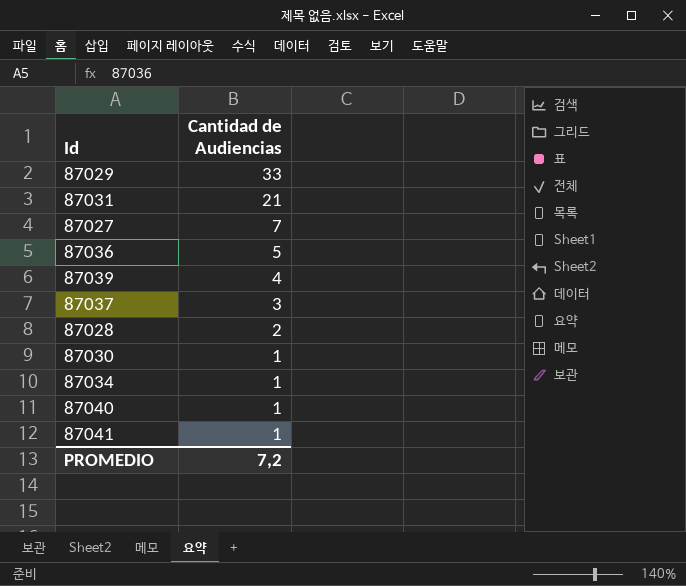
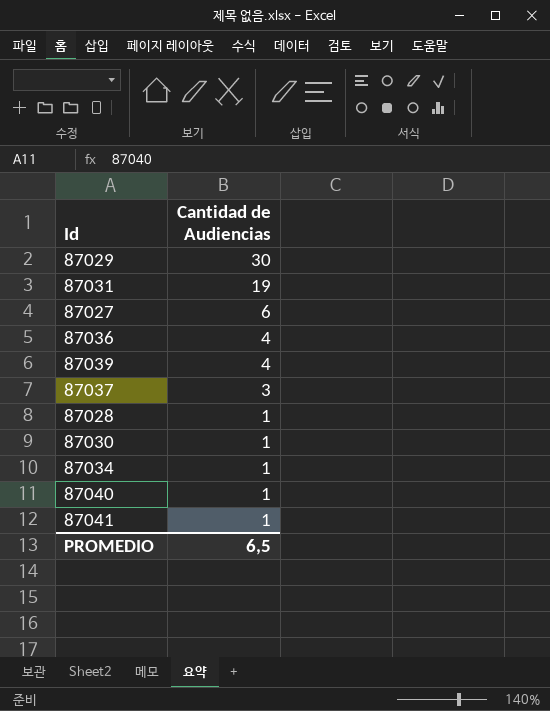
87029 | Cantidad de Audiencias: 33 -> 30
87031 | Cantidad de Audiencias: 21 -> 19
87027 | Cantidad de Audiencias: 7 -> 6
87036 | Cantidad de Audiencias: 5 -> 4
87028 | Cantidad de Audiencias: 2 -> 1
PROMEDIO | Cantidad de Audiencias: 7,2 -> 6,5

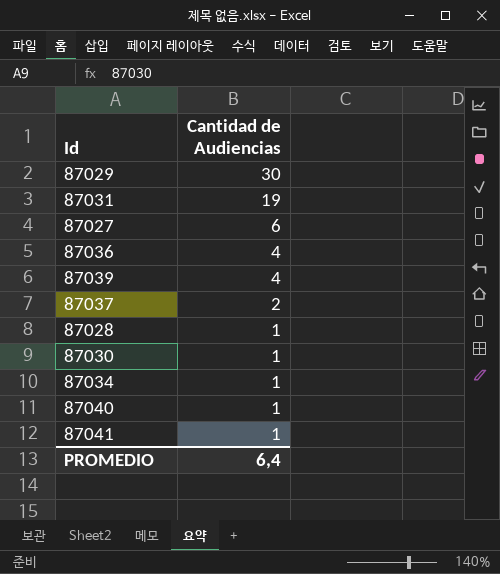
87037 | Cantidad de Audiencias: 3 -> 2
PROMEDIO | Cantidad de Audiencias: 6,5 -> 6,4

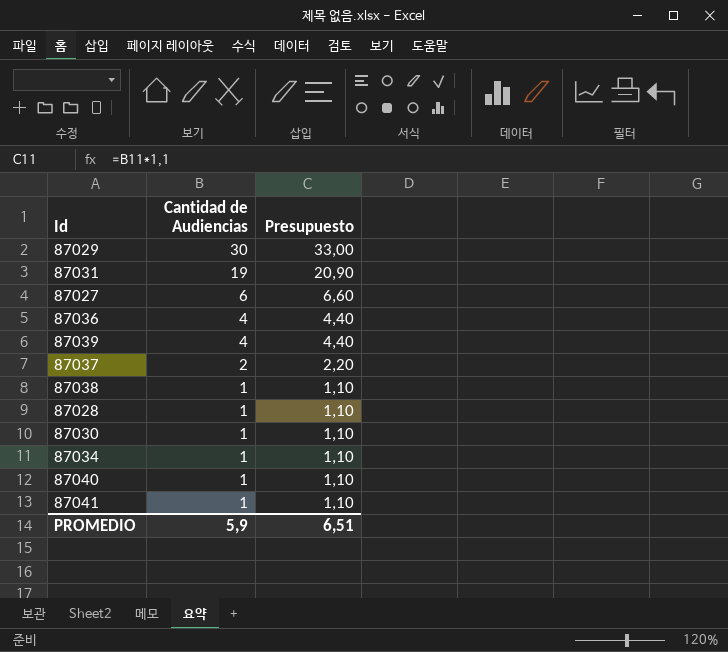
column Presupuesto | formula: none -> [Cantidad de Audiencias] * 1,1
row 87038: none -> 1 | 1,10
PROMEDIO | Cantidad de Audiencias: 6,4 -> 5,9

